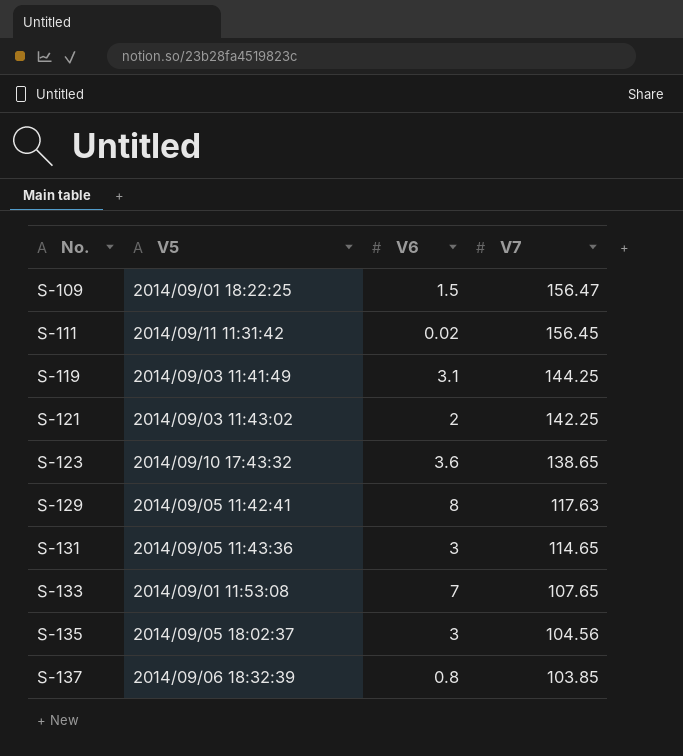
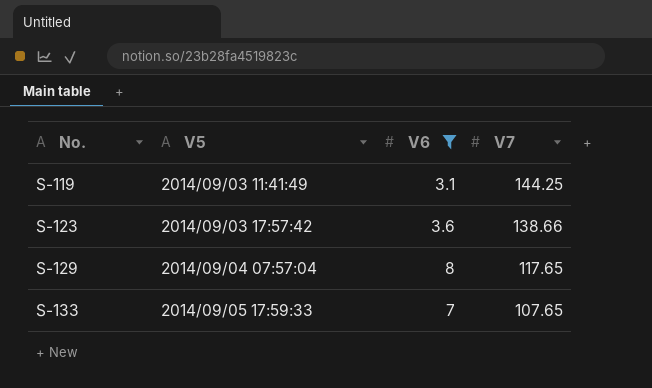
filter: none -> V6 >= 3.1
S-123 | V5: 2014/09/10 17:43:32 -> 2014/09/03 17:57:42
S-123 | V7: 138.65 -> 138.66
S-129 | V5: 2014/09/05 11:42:41 -> 2014/09/04 07:57:04
S-129 | V7: 117.63 -> 117.65
S-133 | V5: 2014/09/01 11:53:08 -> 2014/09/05 17:59:33

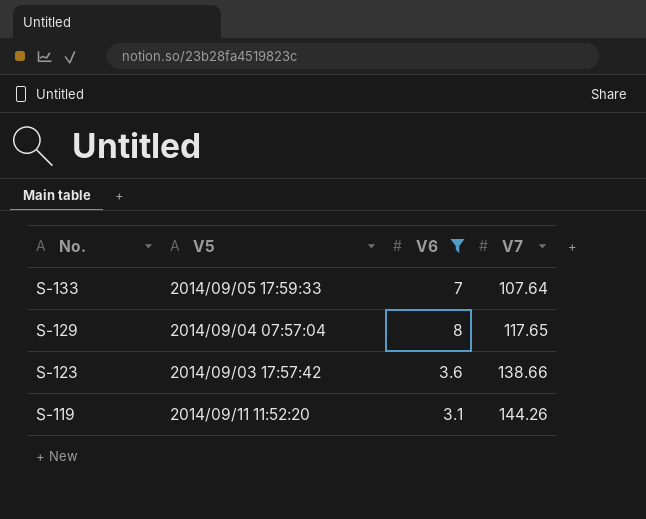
row order: No. ascending -> No. descending
S-133 | V7: 107.65 -> 107.64
S-119 | V5: 2014/09/03 11:41:49 -> 2014/09/11 11:52:20
S-119 | V7: 144.25 -> 144.26

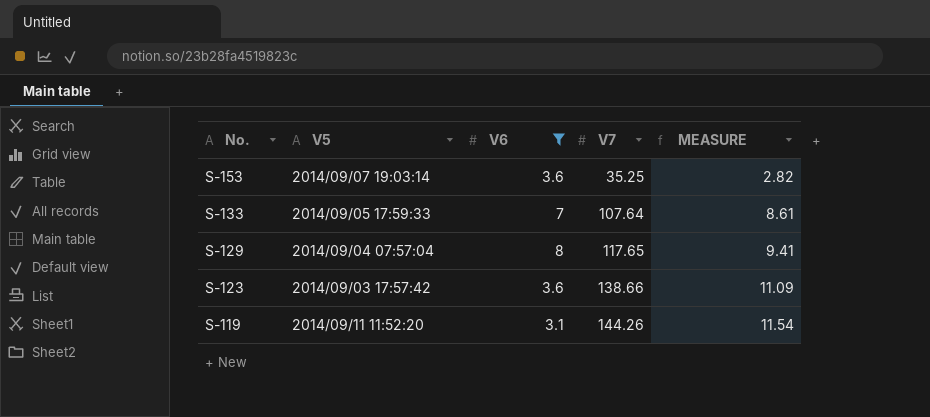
column MEASURE | formula: none -> [V7] * 0.08
row S-153: none -> 2014/09/07 19:03:14 | 3.6 | 35.25 | 2.82

